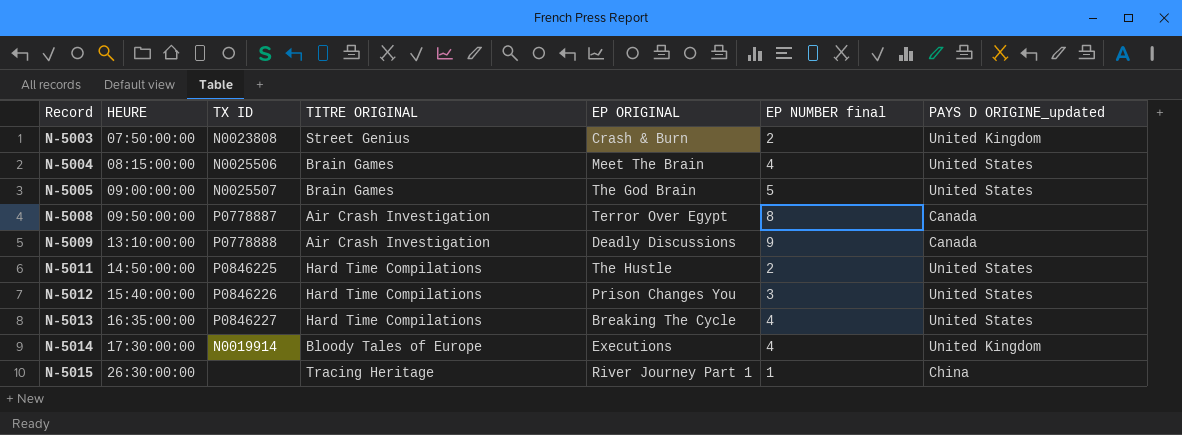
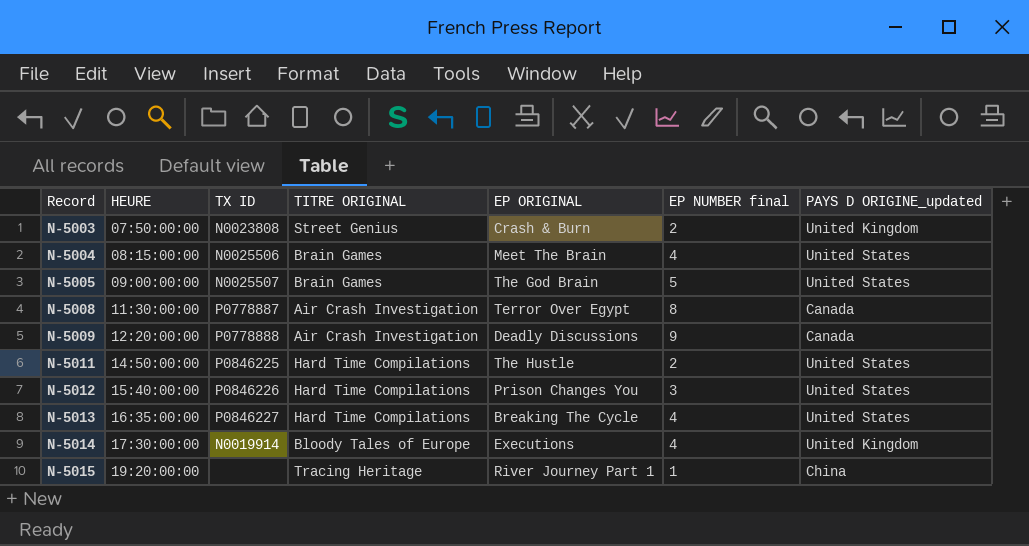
N-5008 | HEURE: 09:50:00:00 -> 11:30:00:00
N-5009 | HEURE: 13:10:00:00 -> 12:20:00:00
N-5015 | HEURE: 26:30:00:00 -> 19:20:00:00

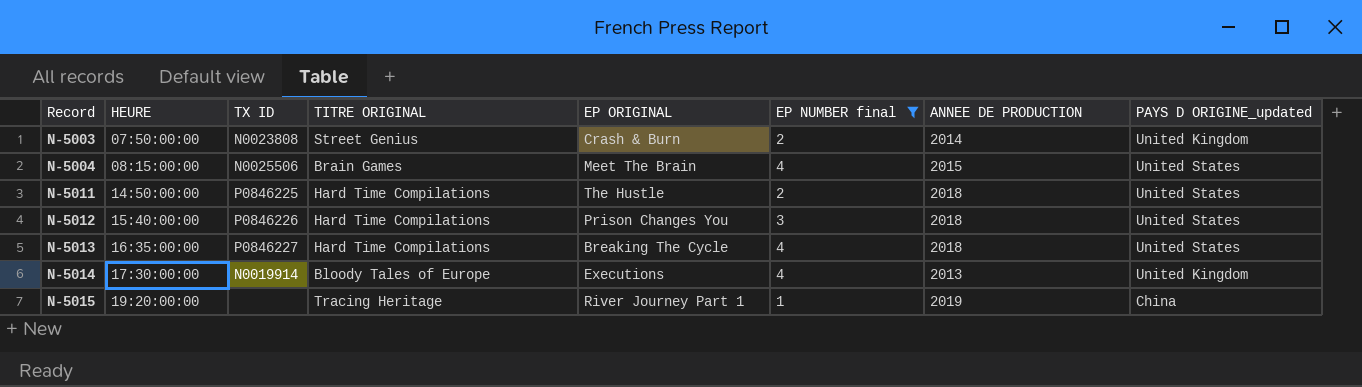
filter: none -> EP NUMBER final <= 4
column ANNEE DE PRODUCTION | position: none -> 7

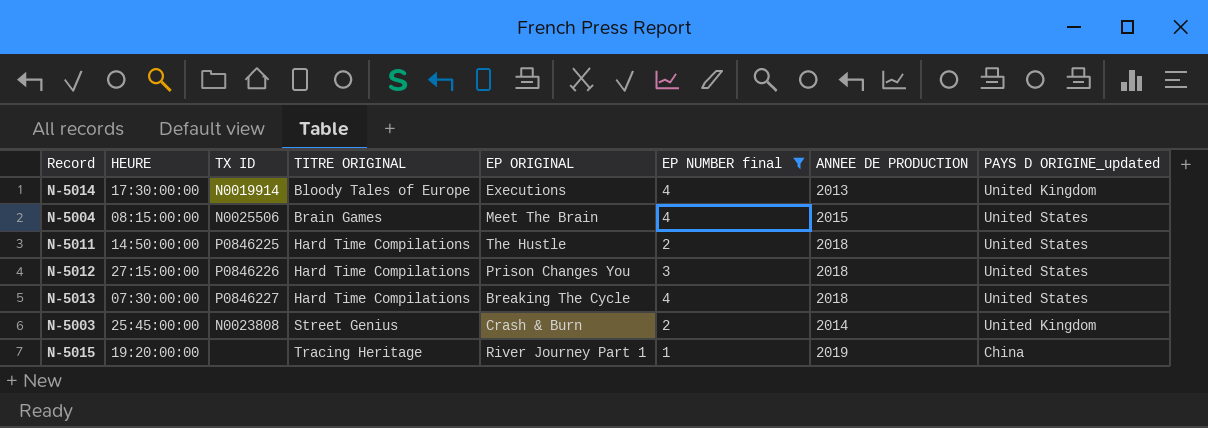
row order: Record ascending -> TITRE ORIGINAL ascending
N-5012 | HEURE: 15:40:00:00 -> 27:15:00:00
N-5013 | HEURE: 16:35:00:00 -> 07:30:00:00
N-5003 | HEURE: 07:50:00:00 -> 25:45:00:00

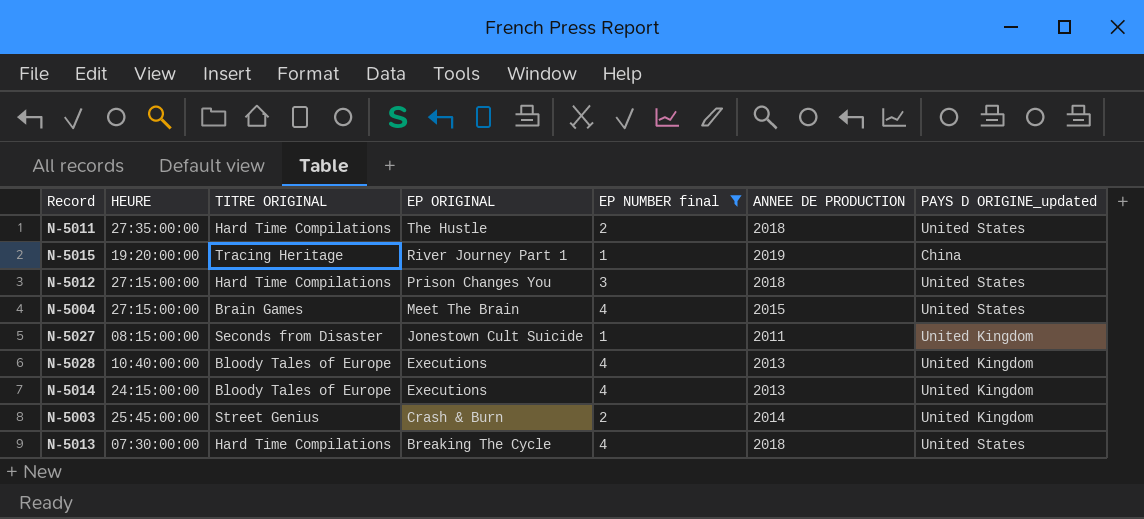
row order: TITRE ORIGINAL ascending -> EP ORIGINAL descending
column TX ID | position: 3 -> none
N-5011 | HEURE: 14:50:00:00 -> 27:35:00:00
N-5004 | HEURE: 08:15:00:00 -> 27:15:00:00
row N-5027: none -> 08:15:00:00 | Seconds from Disaster | Jonestown Cult Suicide | 1 | 2011 | United Kingdom
row N-5028: none -> 10:40:00:00 | Bloody Tales of Europe | Executions | 4 | 2013 | United Kingdom
N-5014 | HEURE: 17:30:00:00 -> 24:15:00:00

